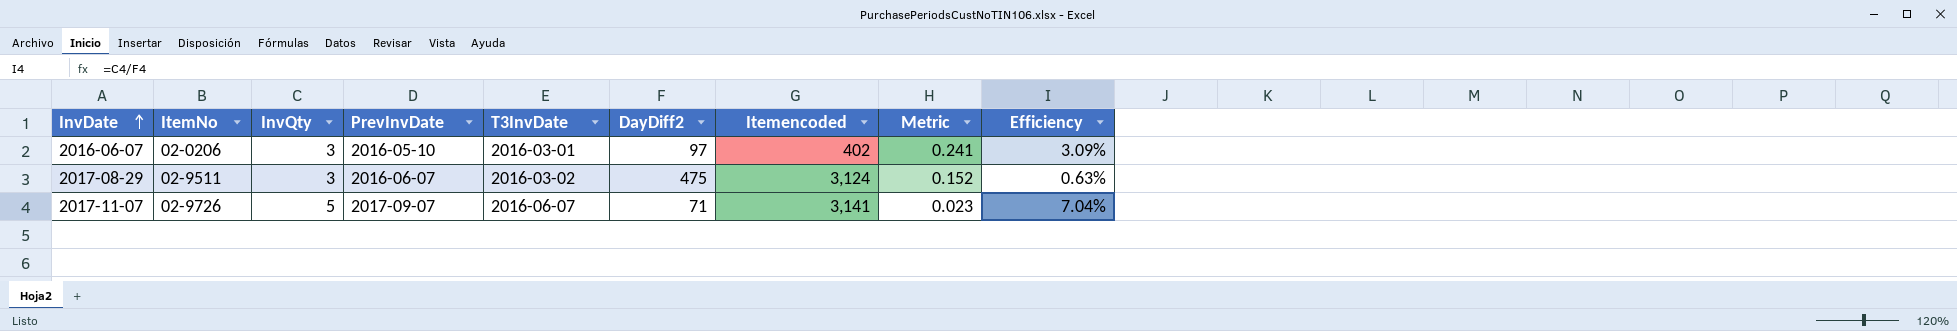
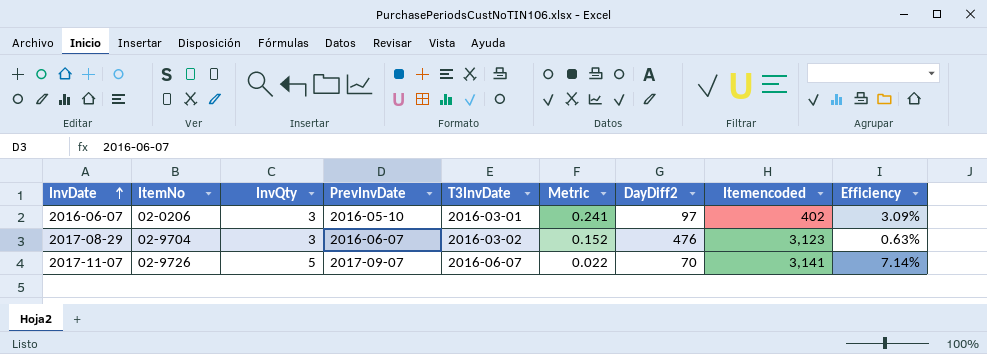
column Metric | position: 8 -> 6
2017-08-29 | ItemNo: 02-9511 -> 02-9704
2017-08-29 | DayDiff2: 475 -> 476
2017-08-29 | Itemencoded: 3,124 -> 3,123
2017-11-07 | Metric: 0.023 -> 0.022
2017-11-07 | DayDiff2: 71 -> 70
2017-11-07 | Efficiency: 7.04% -> 7.14%

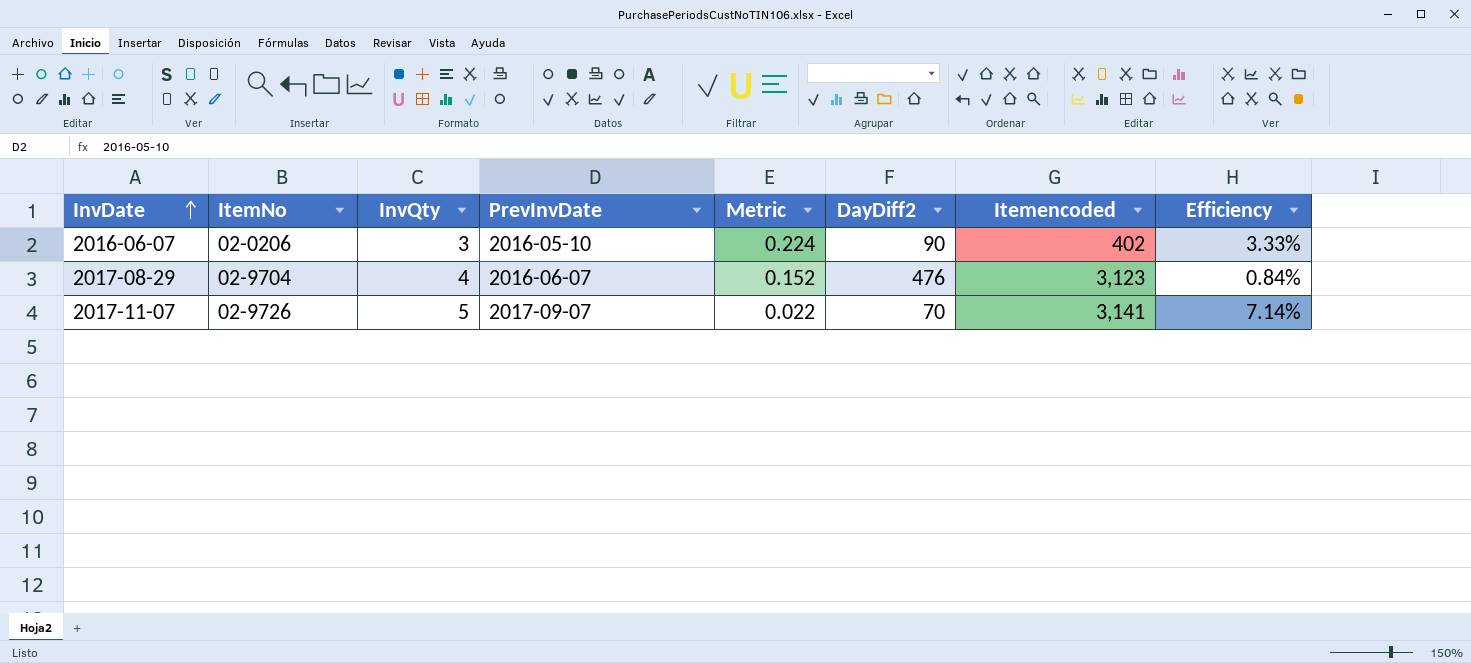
column T3InvDate | position: 5 -> none
2016-06-07 | Metric: 0.241 -> 0.224
2016-06-07 | DayDiff2: 97 -> 90
2016-06-07 | Efficiency: 3.09% -> 3.33%
2017-08-29 | InvQty: 3 -> 4
2017-08-29 | Efficiency: 0.63% -> 0.84%

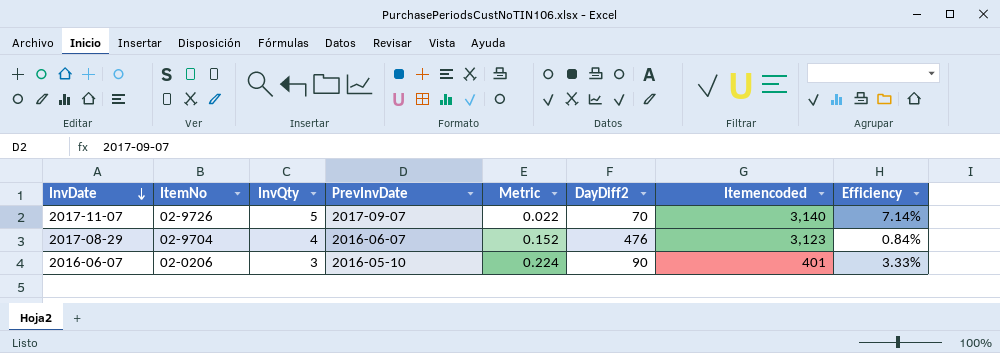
row order: InvDate ascending -> InvDate descending
2017-11-07 | Itemencoded: 3,141 -> 3,140
2016-06-07 | Itemencoded: 402 -> 401

